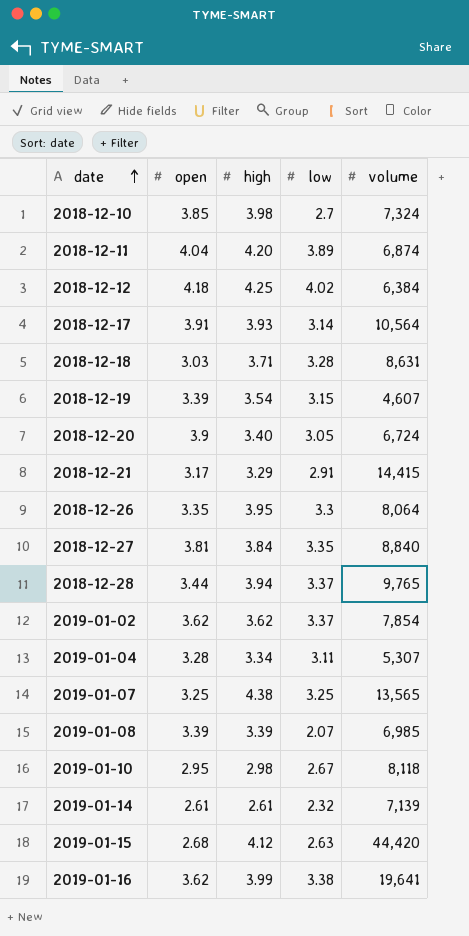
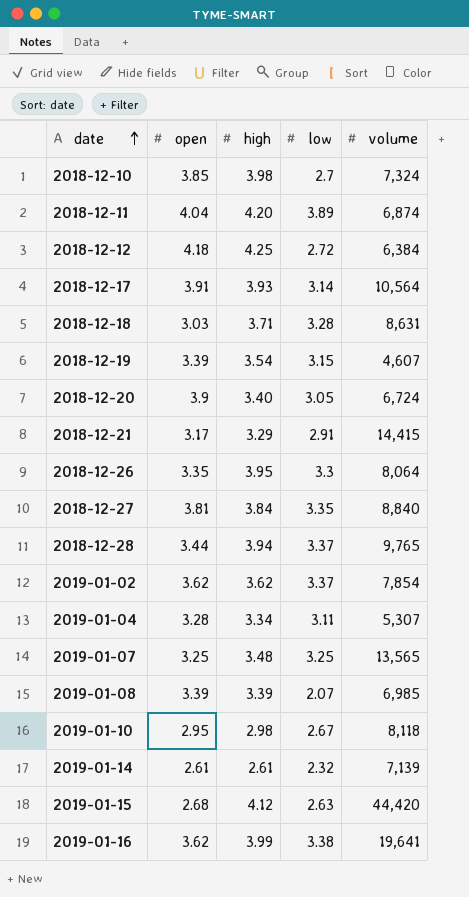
2018-12-12 | low: 4.02 -> 2.72
2019-01-07 | high: 4.38 -> 3.48

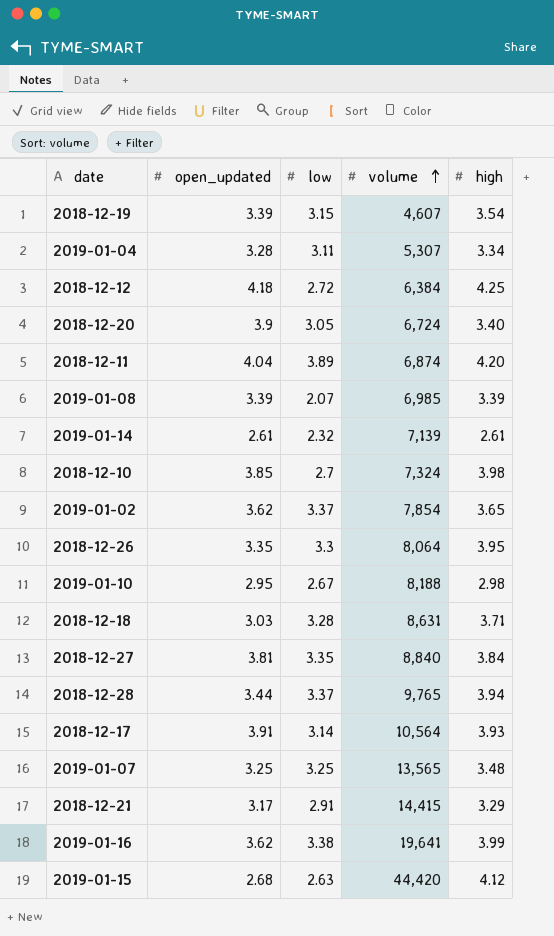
row order: date ascending -> volume ascending
column name: open -> open_updated
column high | position: 3 -> 5
2019-01-02 | high: 3.62 -> 3.65
2019-01-10 | volume: 8,118 -> 8,188

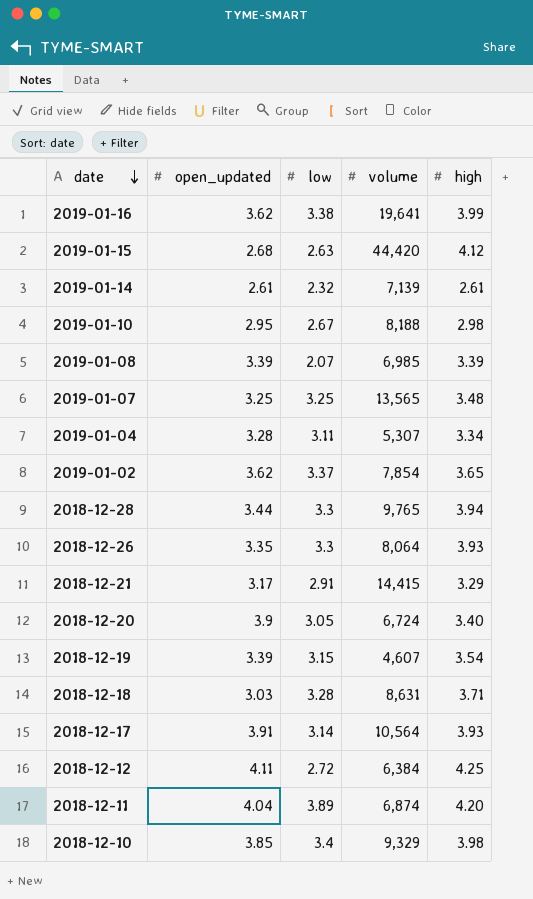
row order: volume ascending -> date descending
row 2018-12-27: 3.81 | 3.35 | 8,840 | 3.84 -> none
2018-12-28 | low: 3.37 -> 3.3
2018-12-26 | high: 3.95 -> 3.93
2018-12-12 | open_updated: 4.18 -> 4.11
2018-12-10 | low: 2.7 -> 3.4
2018-12-10 | volume: 7,324 -> 9,329

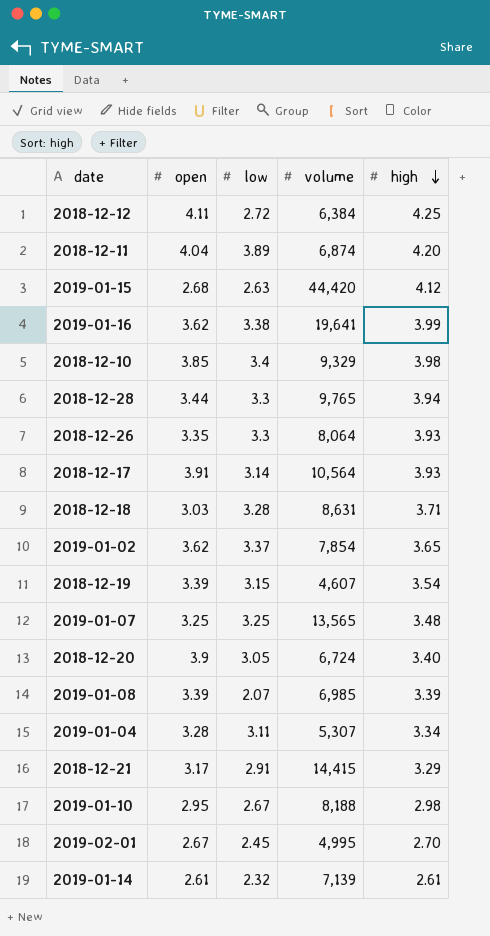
row order: date descending -> high descending
column name: open_updated -> open
row 2019-02-01: none -> 2.67 | 2.45 | 4,995 | 2.70

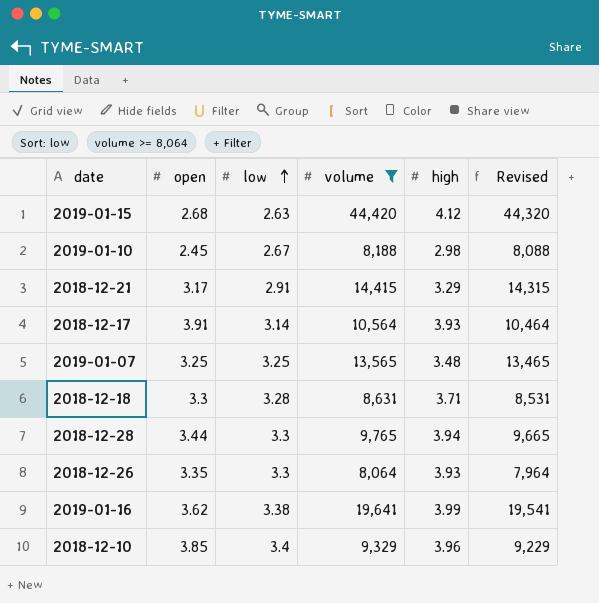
filter: none -> volume >= 8,064
row order: high descending -> low ascending
column Revised | formula: none -> [volume] - 100
2019-01-10 | open: 2.95 -> 2.45
2018-12-18 | open: 3.03 -> 3.3
2018-12-10 | high: 3.98 -> 3.96

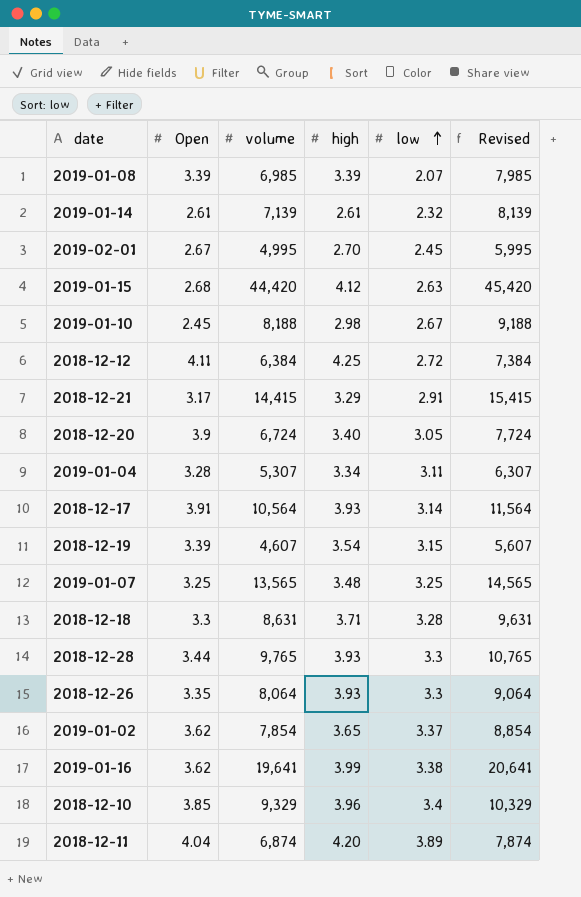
filter: volume >= 8,064 -> none
column name: open -> Open
column low | position: 3 -> 5
column Revised | formula: [volume] - 100 -> [volume] + 1000
2018-12-28 | high: 3.94 -> 3.93

